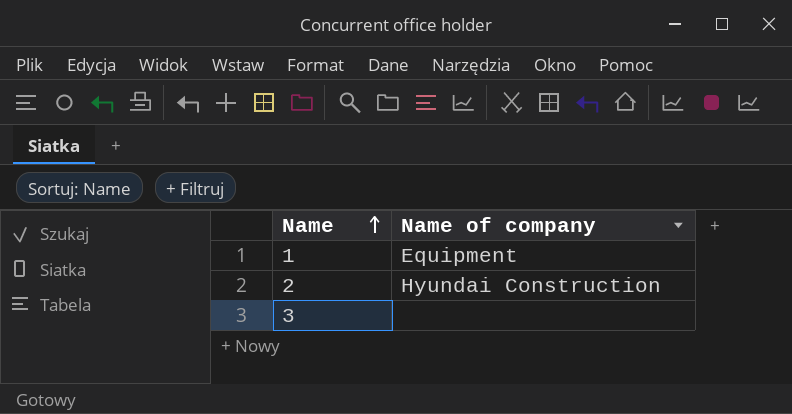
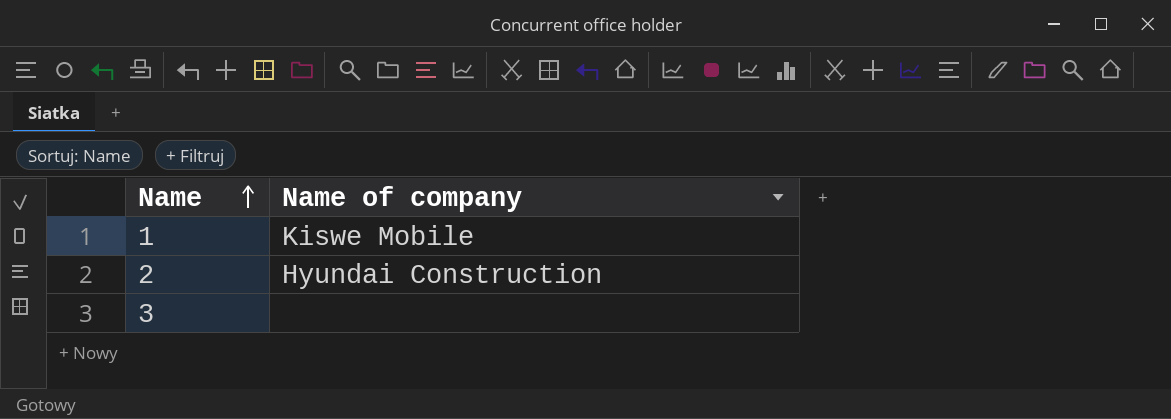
1 | Name of company: Equipment -> Kiswe Mobile

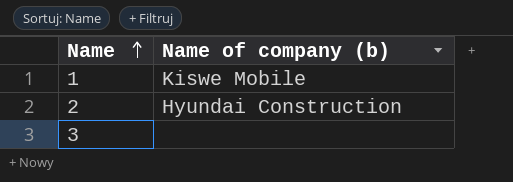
column name: Name of company -> Name of company (b)

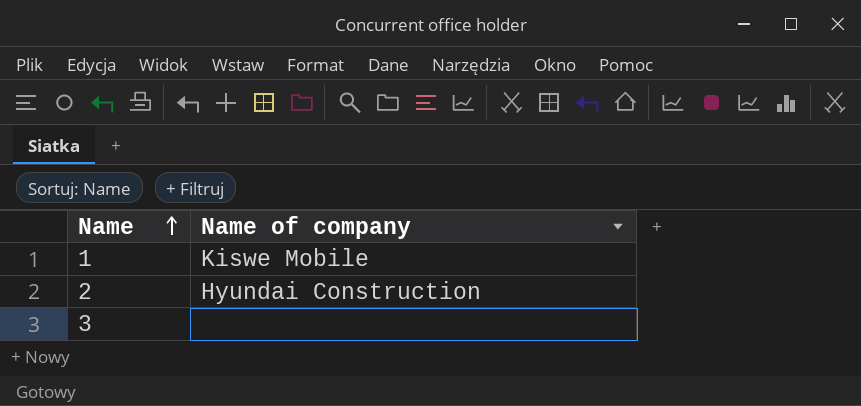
column name: Name of company (b) -> Name of company

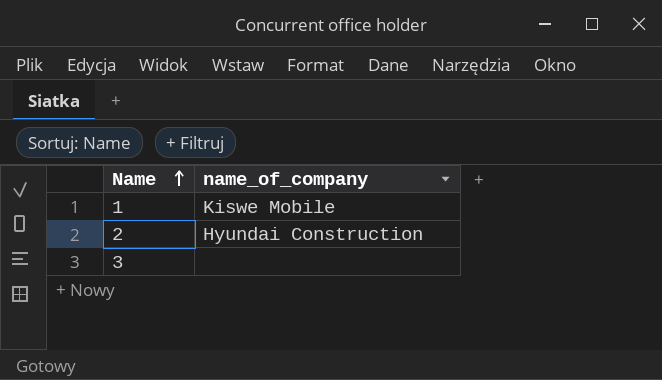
column name: Name of company -> name_of_company

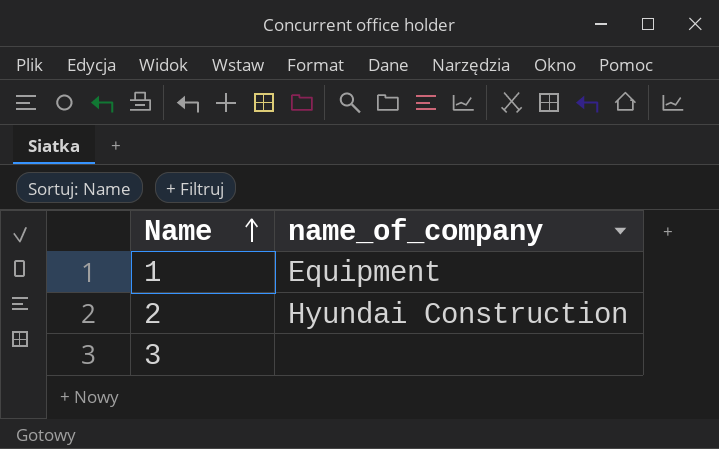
1 | name_of_company: Kiswe Mobile -> Equipment

